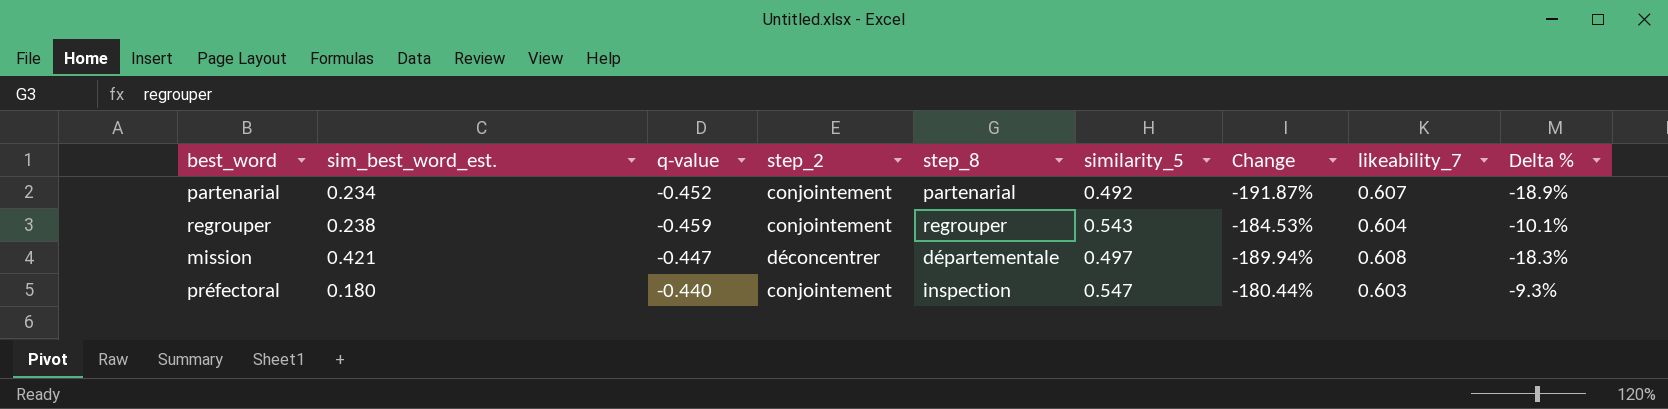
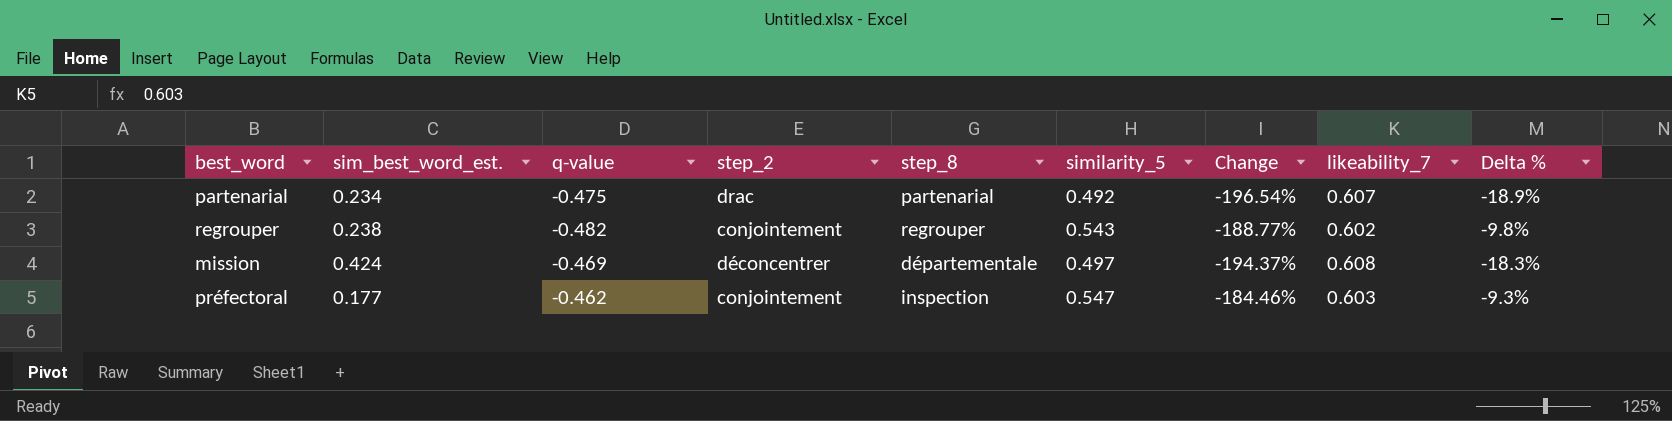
partenarial | q-value: -0.452 -> -0.475
partenarial | step_2: conjointement -> drac
partenarial | Change: -191.87% -> -196.54%
regrouper | q-value: -0.459 -> -0.482
regrouper | Change: -184.53% -> -188.77%
regrouper | likeability_7: 0.604 -> 0.602
regrouper | Delta %: -10.1% -> -9.8%
mission | sim_best_word_est.: 0.421 -> 0.424
mission | q-value: -0.447 -> -0.469
mission | Change: -189.94% -> -194.37%
préfectoral | sim_best_word_est.: 0.180 -> 0.177
préfectoral | q-value: -0.440 -> -0.462
préfectoral | Change: -180.44% -> -184.46%

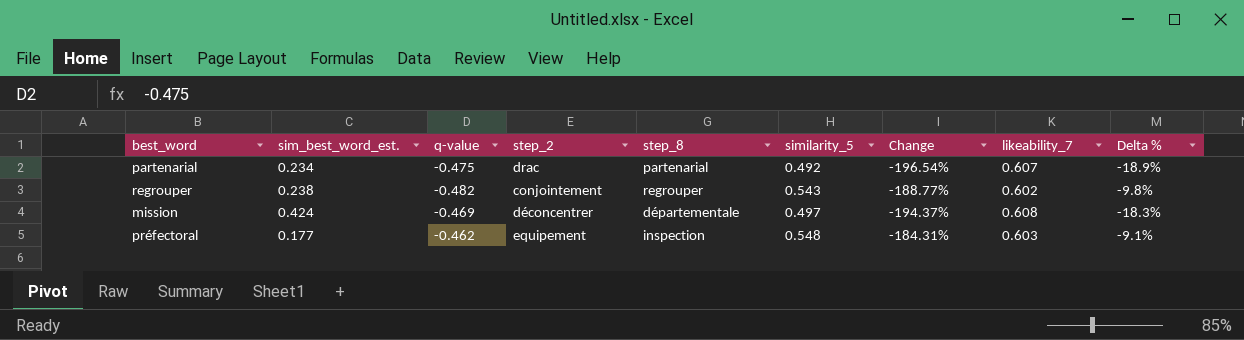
préfectoral | step_2: conjointement -> equipement
préfectoral | similarity_5: 0.547 -> 0.548
préfectoral | Change: -184.46% -> -184.31%
préfectoral | Delta %: -9.3% -> -9.1%

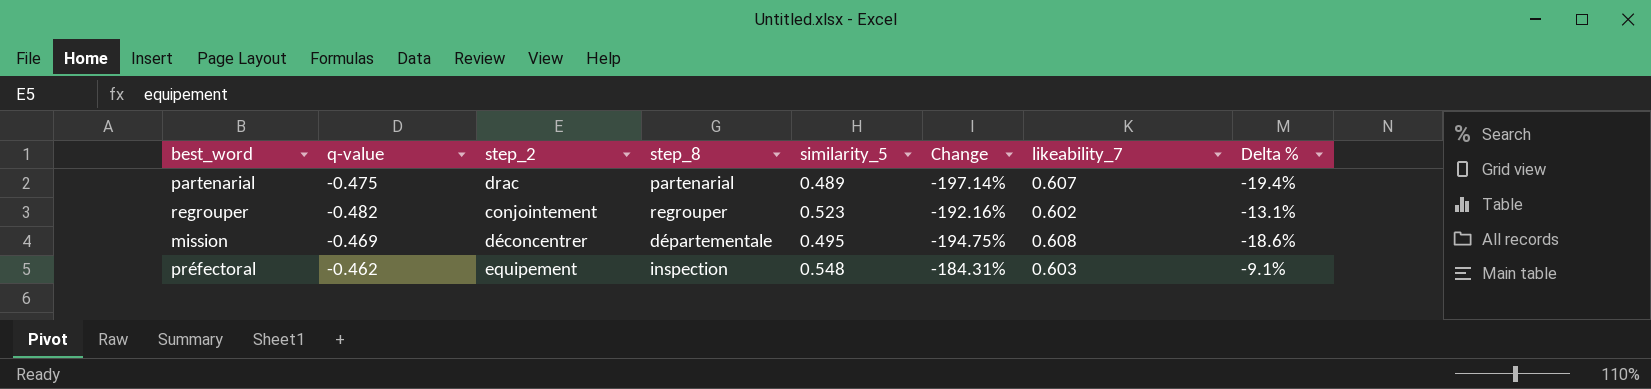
column sim_best_word_est. | position: 2 -> none
partenarial | similarity_5: 0.492 -> 0.489
partenarial | Change: -196.54% -> -197.14%
partenarial | Delta %: -18.9% -> -19.4%
regrouper | similarity_5: 0.543 -> 0.523
regrouper | Change: -188.77% -> -192.16%
regrouper | Delta %: -9.8% -> -13.1%
mission | similarity_5: 0.497 -> 0.495
mission | Change: -194.37% -> -194.75%
mission | Delta %: -18.3% -> -18.6%

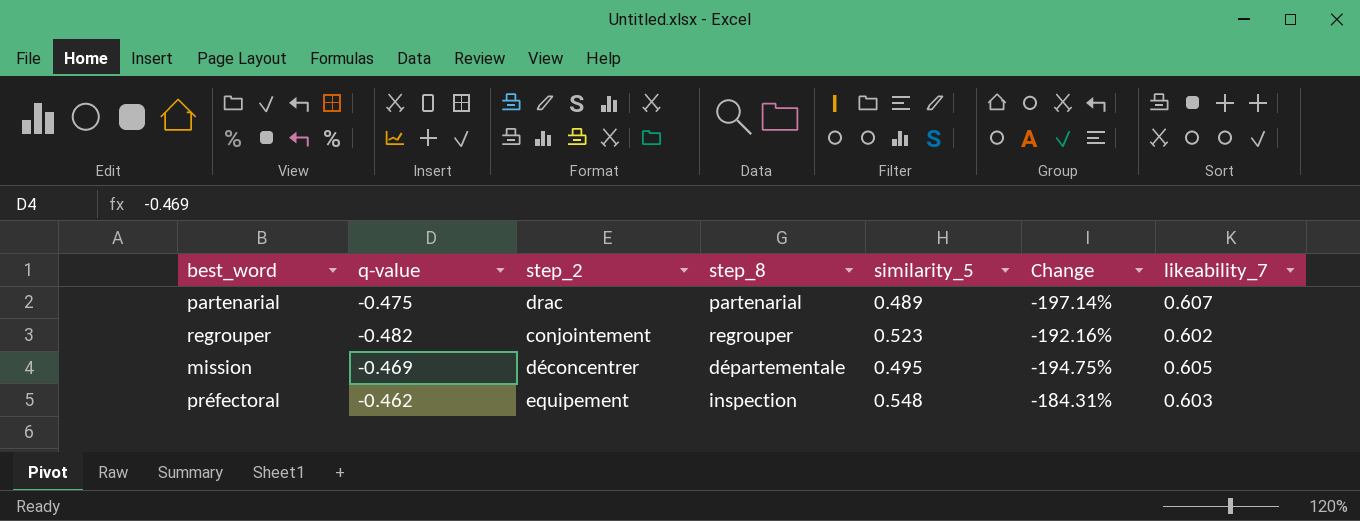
column Delta % | formula: ([similarity_5] - [likeability_7]) / [likeability_7] -> none
mission | likeability_7: 0.608 -> 0.605

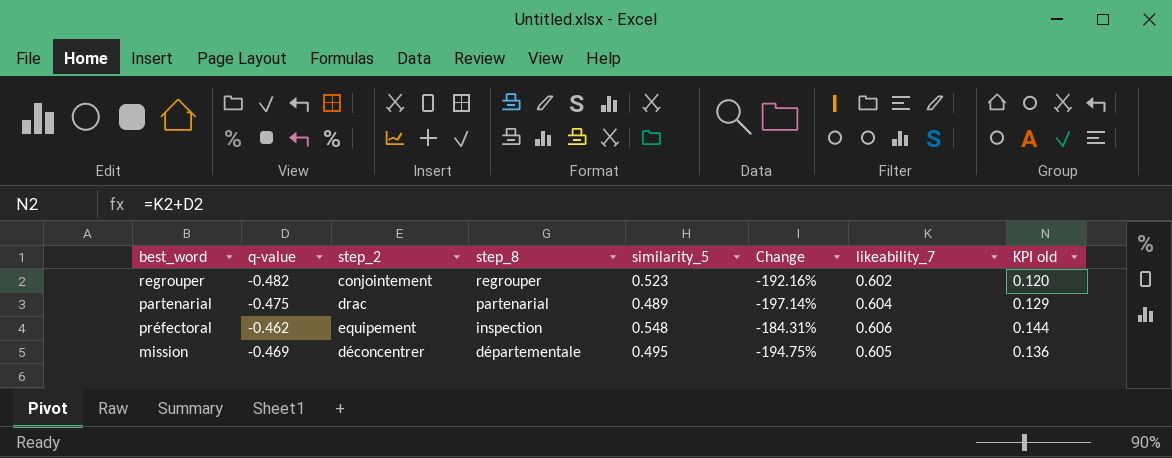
row order: none -> step_8 descending
column KPI old | formula: none -> [q-value] + [likeability_7]
partenarial | likeability_7: 0.607 -> 0.604
préfectoral | likeability_7: 0.603 -> 0.606

